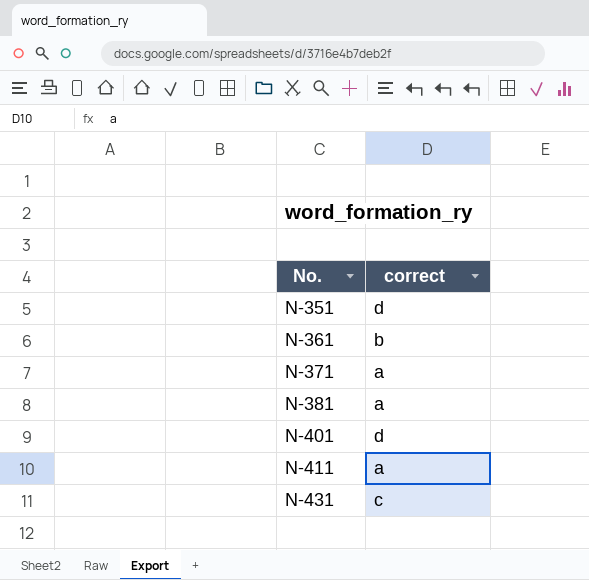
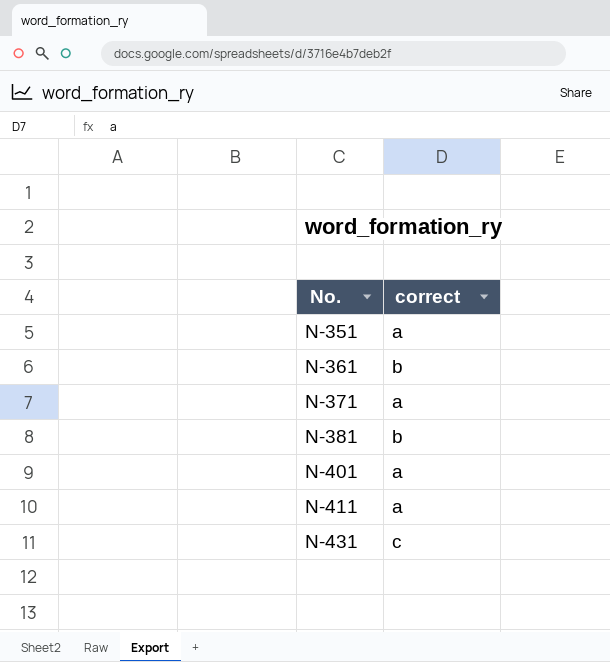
N-351 | correct: d -> a
N-381 | correct: a -> b
N-401 | correct: d -> a

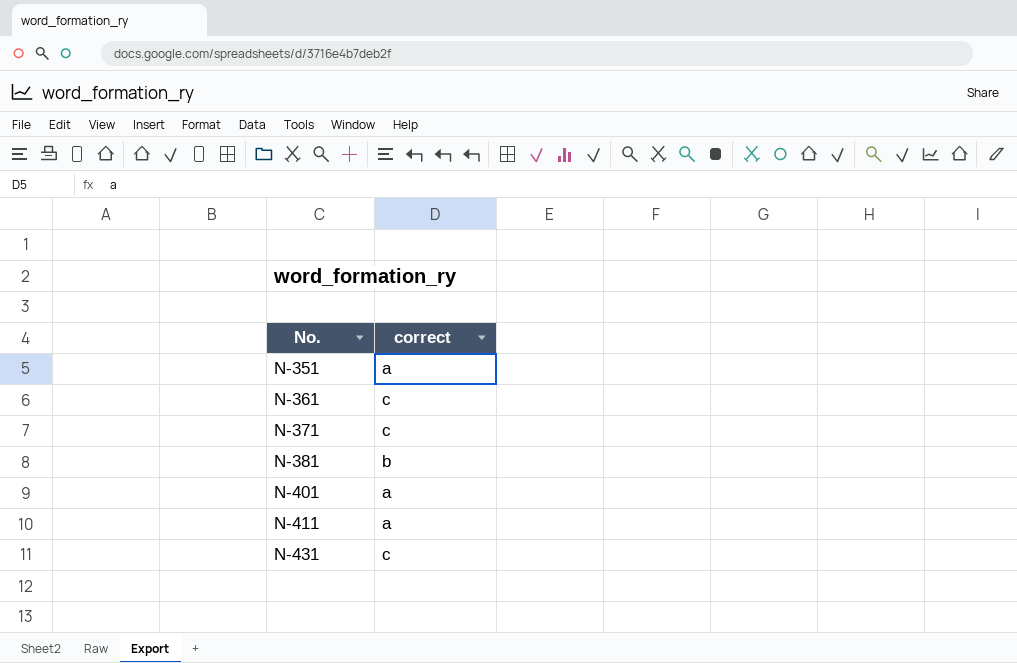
N-361 | correct: b -> c
N-371 | correct: a -> c

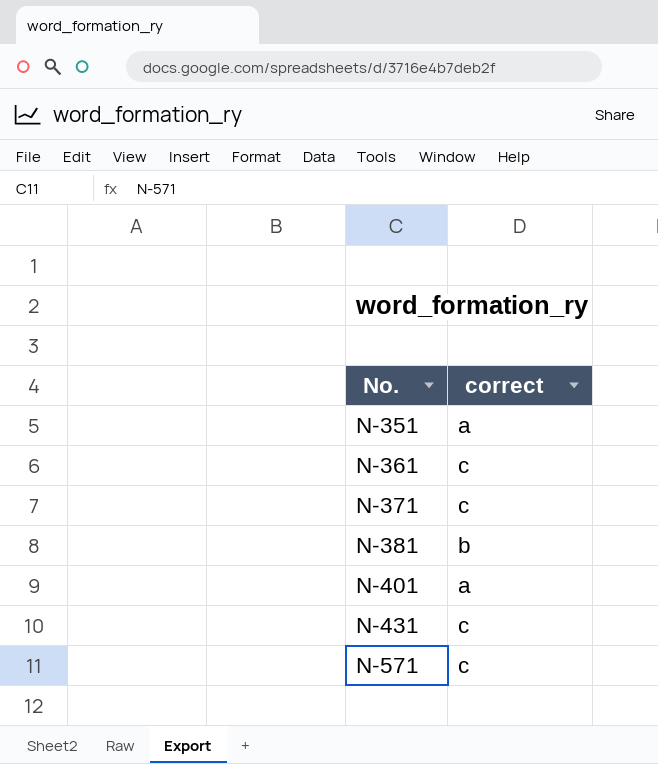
row N-411: a -> none
row N-571: none -> c

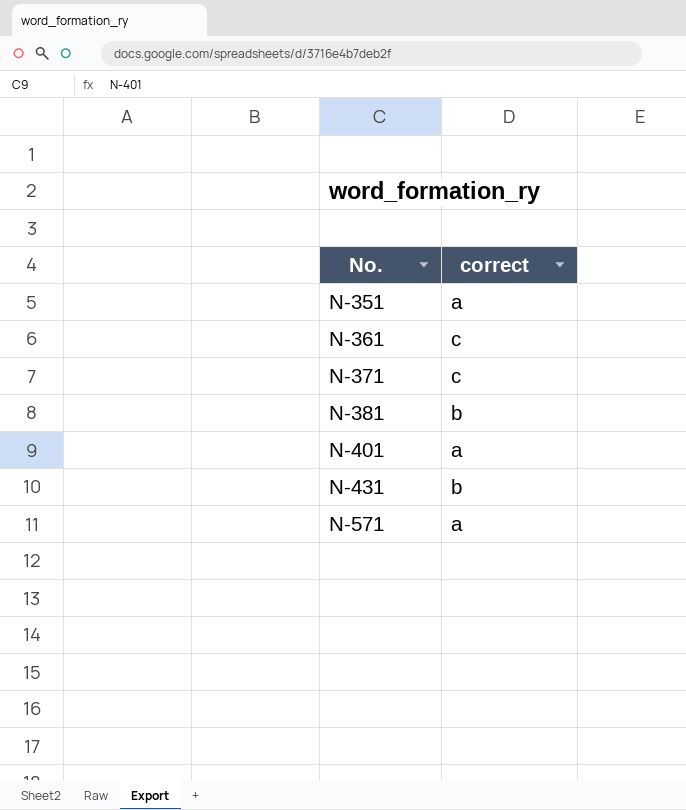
N-431 | correct: c -> b
N-571 | correct: c -> a

